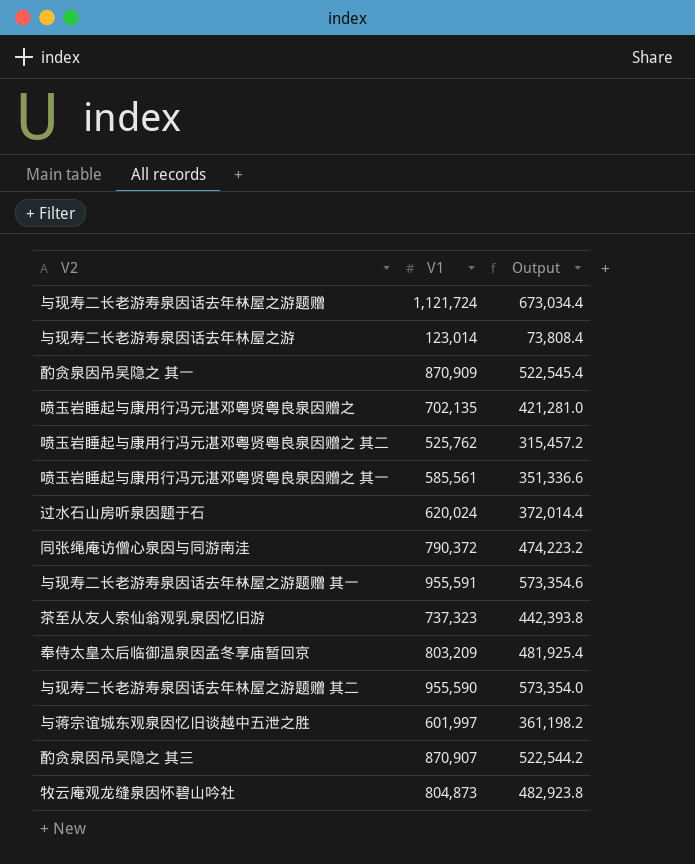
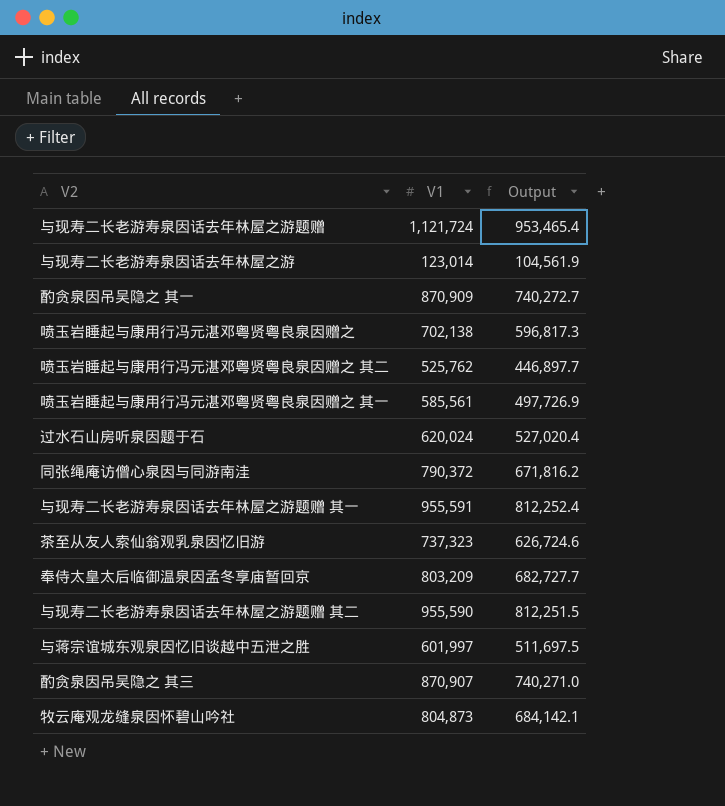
column Output | formula: [V1] * 0.6 -> [V1] * 0.85
喷玉岩睡起与康用行冯元湛邓粤贤粤良泉因赠之 | V1: 702,135 -> 702,138

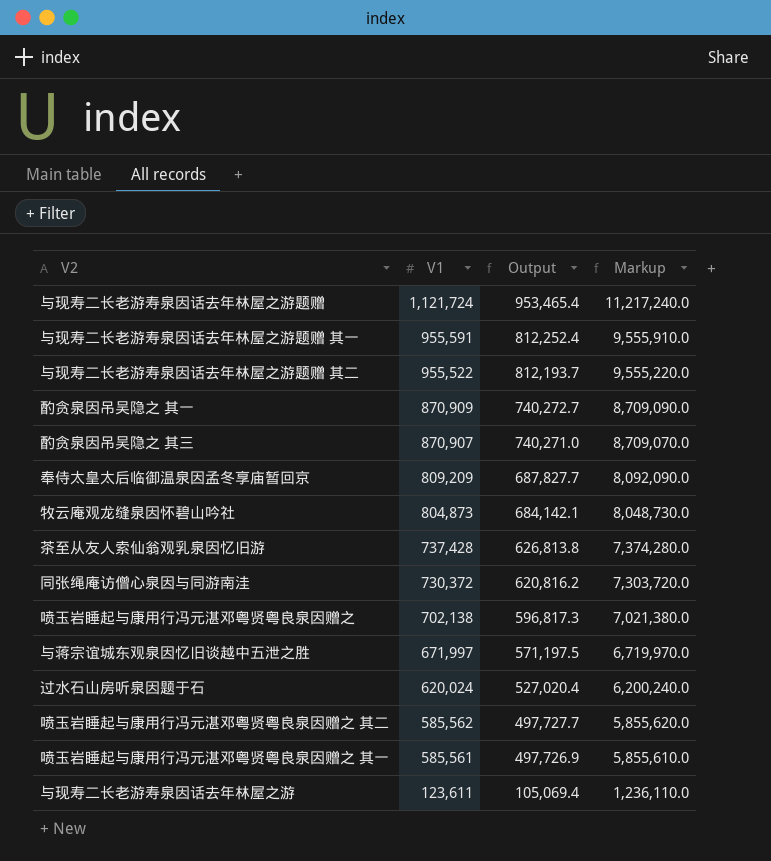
row order: none -> V1 descending
column Markup | formula: none -> [V1] * 10
与现寿二长老游寿泉因话去年林屋之游题赠 其二 | V1: 955,590 -> 955,522
与现寿二长老游寿泉因话去年林屋之游题赠 其二 | Output: 812,251.5 -> 812,193.7
奉侍太皇太后临御温泉因孟冬享庙暂回京 | V1: 803,209 -> 809,209
奉侍太皇太后临御温泉因孟冬享庙暂回京 | Output: 682,727.7 -> 687,827.7
茶至从友人索仙翁观乳泉因忆旧游 | V1: 737,323 -> 737,428
茶至从友人索仙翁观乳泉因忆旧游 | Output: 626,724.6 -> 626,813.8
同张绳庵访僧心泉因与同游南洼 | V1: 790,372 -> 730,372
同张绳庵访僧心泉因与同游南洼 | Output: 671,816.2 -> 620,816.2
与蒋宗谊城东观泉因忆旧谈越中五泄之胜 | V1: 601,997 -> 671,997
与蒋宗谊城东观泉因忆旧谈越中五泄之胜 | Output: 511,697.5 -> 571,197.5
喷玉岩睡起与康用行冯元湛邓粤贤粤良泉因赠之 其二 | V1: 525,762 -> 585,562
喷玉岩睡起与康用行冯元湛邓粤贤粤良泉因赠之 其二 | Output: 446,897.7 -> 497,727.7
与现寿二长老游寿泉因话去年林屋之游 | V1: 123,014 -> 123,611
与现寿二长老游寿泉因话去年林屋之游 | Output: 104,561.9 -> 105,069.4

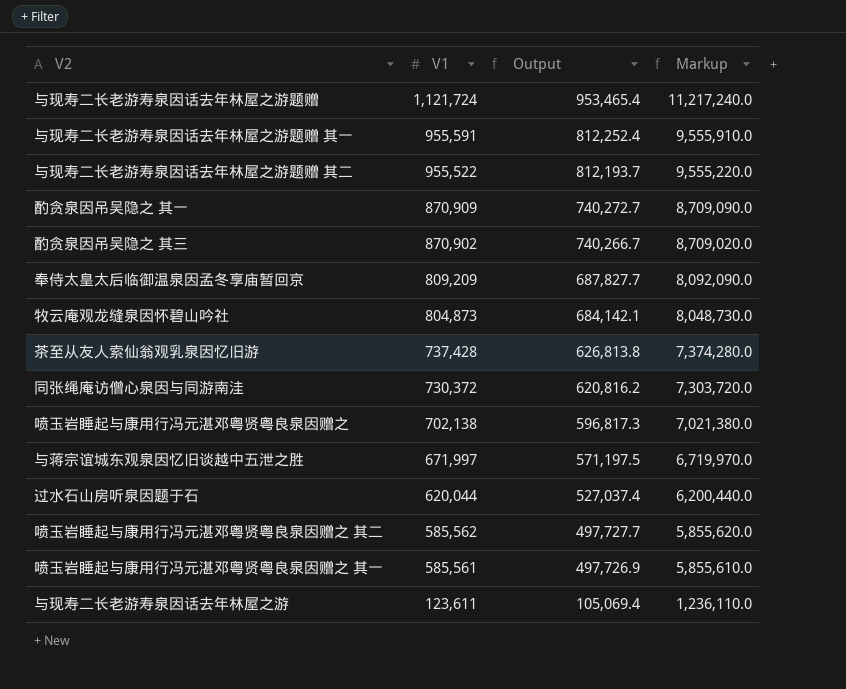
酌贪泉因吊吴隐之 其三 | V1: 870,907 -> 870,902
酌贪泉因吊吴隐之 其三 | Output: 740,271.0 -> 740,266.7
酌贪泉因吊吴隐之 其三 | Markup: 8,709,070.0 -> 8,709,020.0
过水石山房听泉因题于石 | V1: 620,024 -> 620,044
过水石山房听泉因题于石 | Output: 527,020.4 -> 527,037.4
过水石山房听泉因题于石 | Markup: 6,200,240.0 -> 6,200,440.0

